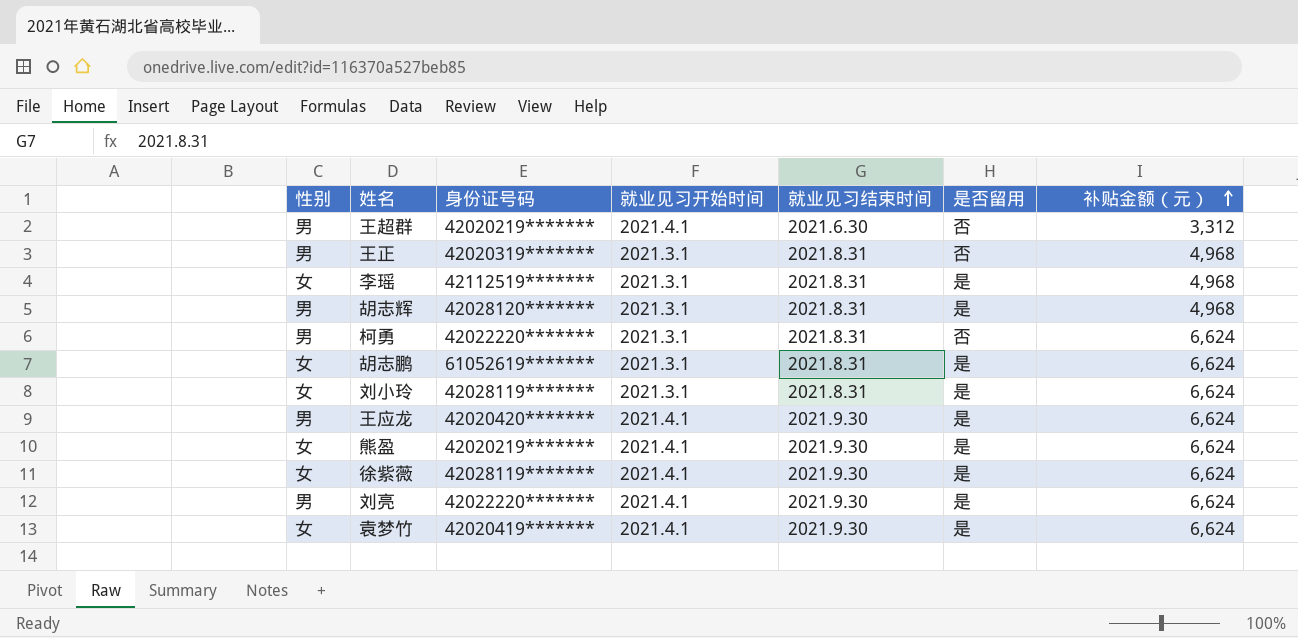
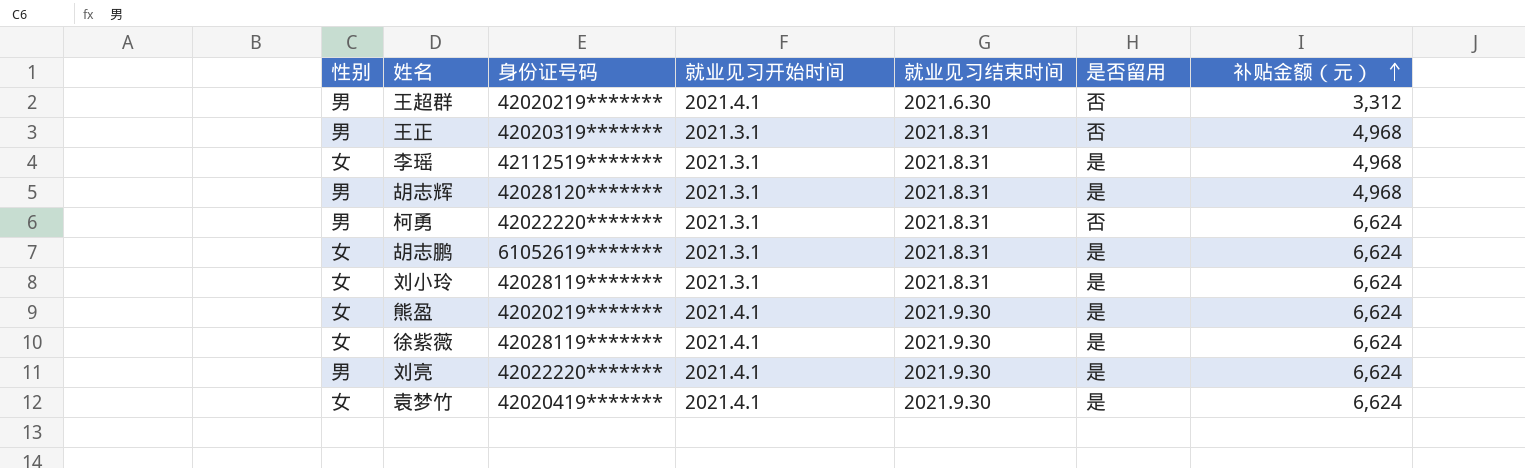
row 王应龙: 男 | 42020420******* | 2021.4.1 | 2021.9.30 | 是 | 6,624 -> none

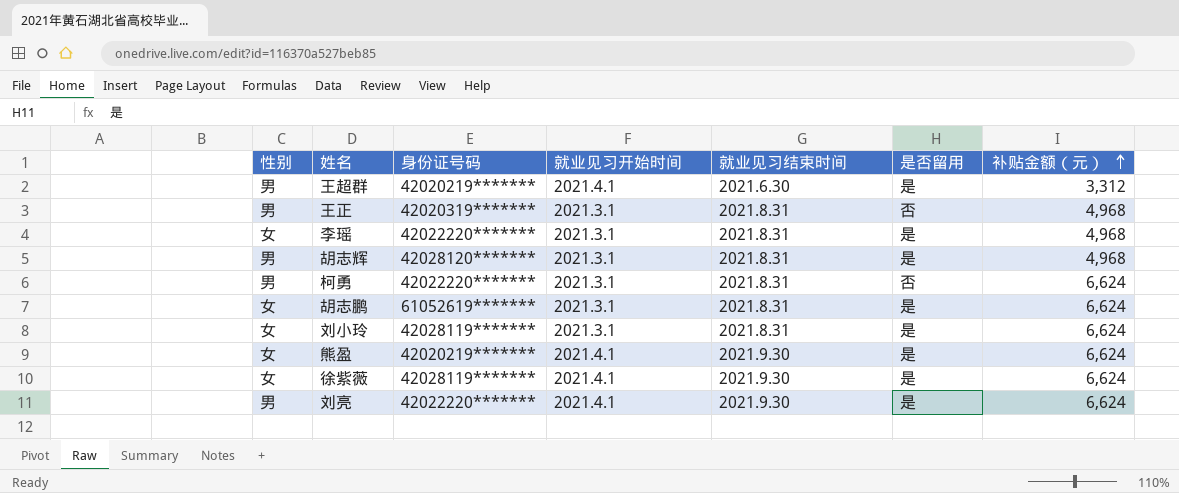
row 袁梦竹: 女 | 42020419******* | 2021.4.1 | 2021.9.30 | 是 | 6,624 -> none
王超群 | 是否留用: 否 -> 是
李瑶 | 身份证号码: 42112519******* -> 42022220*******

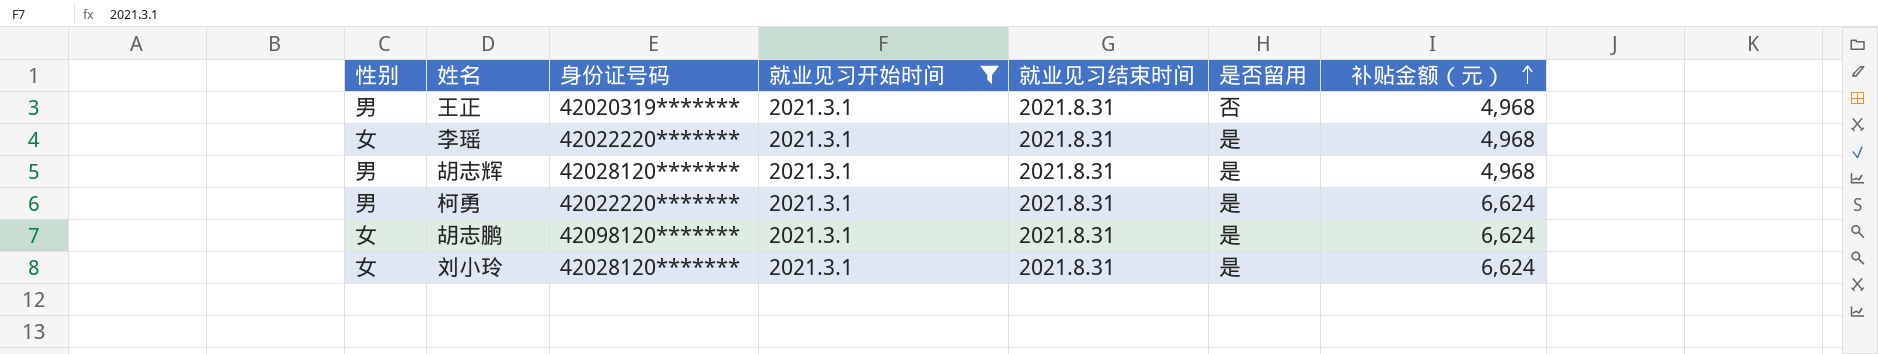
filter: none -> 就业见习开始时间 = 2021.3.1
柯勇 | 是否留用: 否 -> 是
胡志鹏 | 身份证号码: 61052619******* -> 42098120*******
刘小玲 | 身份证号码: 42028119******* -> 42028120*******

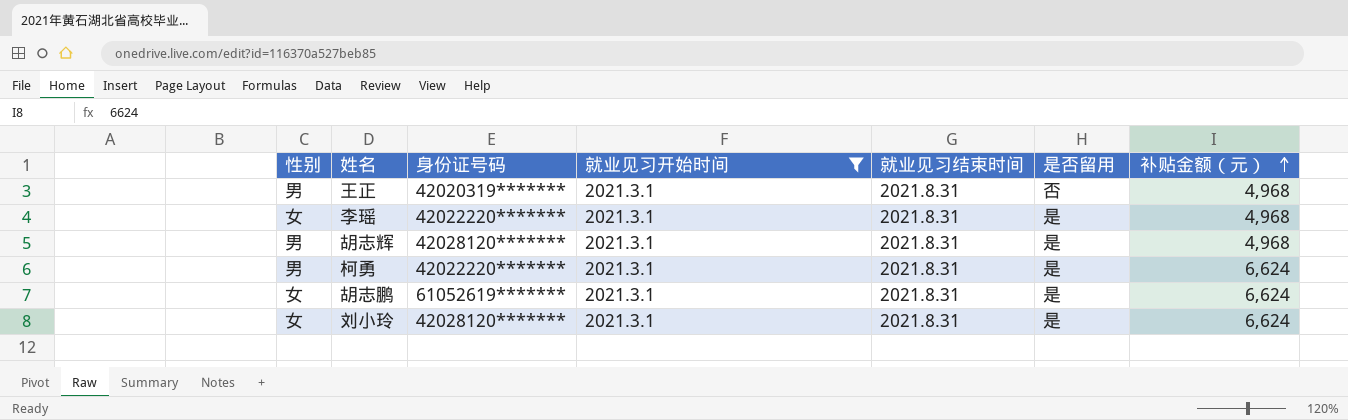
胡志鹏 | 身份证号码: 42098120******* -> 61052619*******

